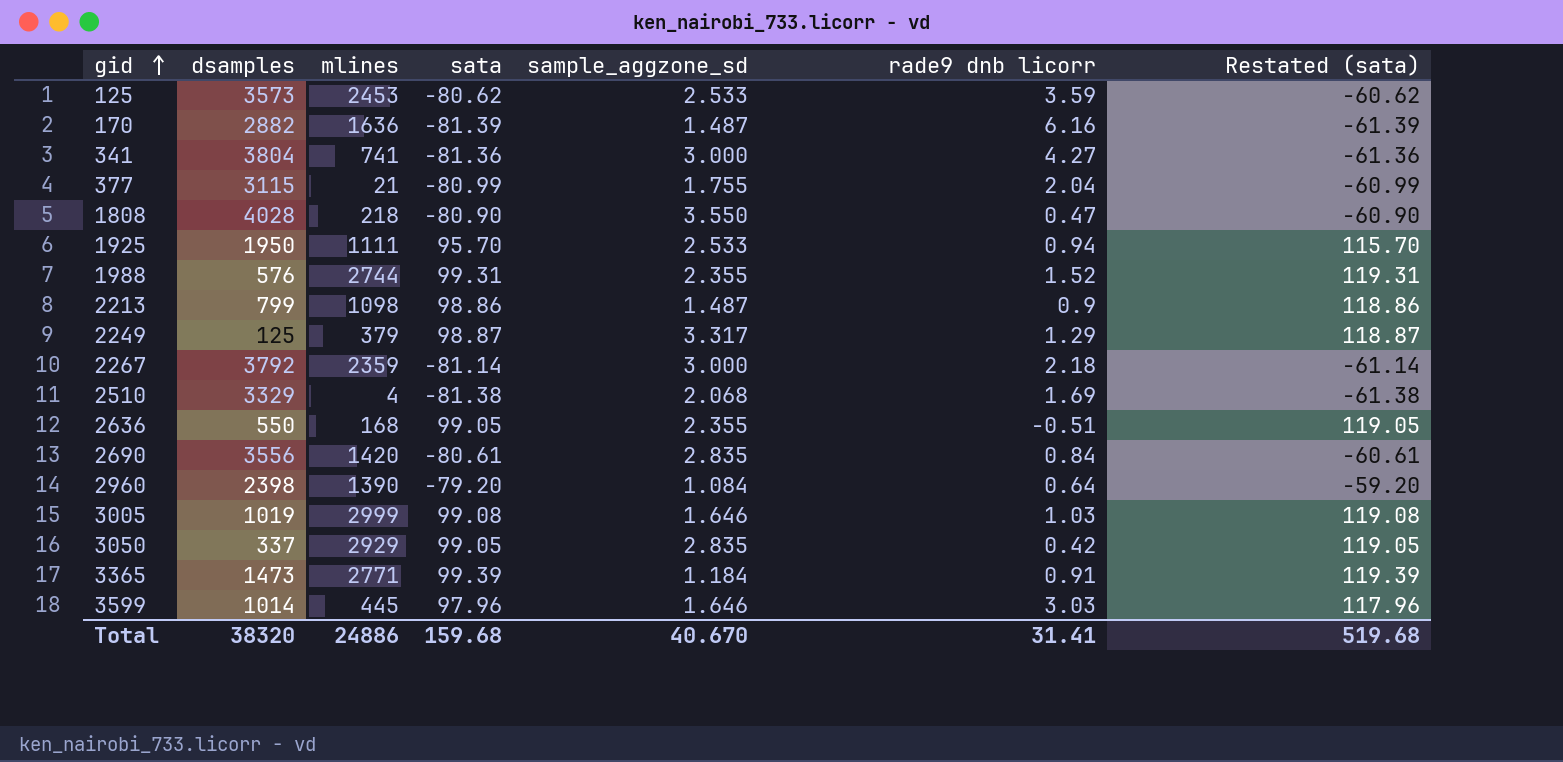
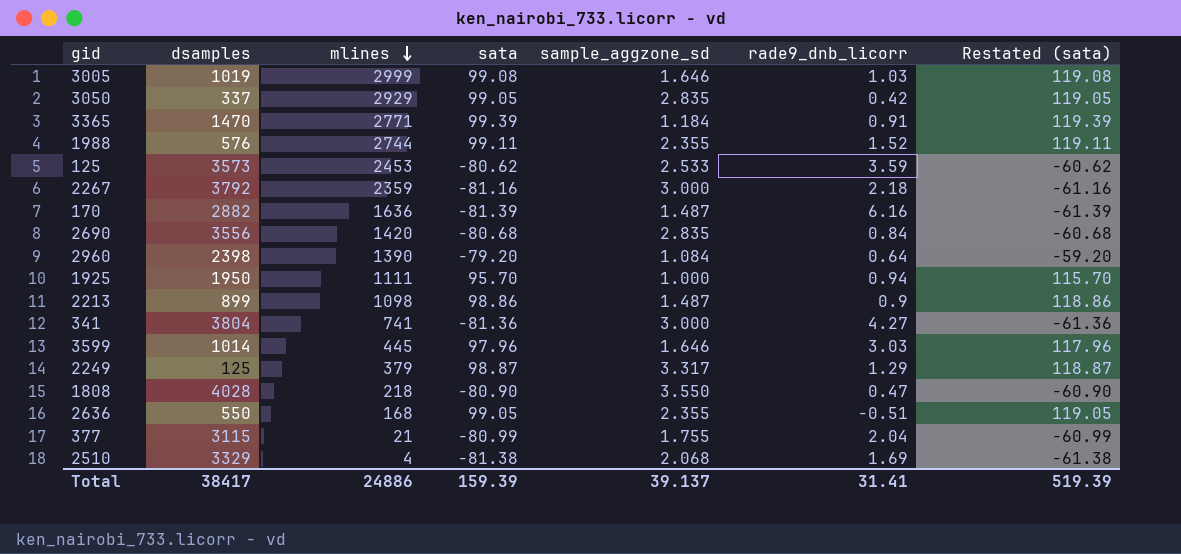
row order: gid ascending -> mlines descending
column name: rade9 dnb licorr -> rade9_dnb_licorr
3365 | dsamples: 1473 -> 1470
1988 | sata: 99.31 -> 99.11
1988 | Restated (sata): 119.31 -> 119.11
2267 | sata: -81.14 -> -81.16
2267 | Restated (sata): -61.14 -> -61.16
2690 | sata: -80.61 -> -80.68
2690 | Restated (sata): -60.61 -> -60.68
1925 | sample_aggzone_sd: 2.533 -> 1.000
2213 | dsamples: 799 -> 899
Total | dsamples: 38320 -> 38417
Total | sata: 159.68 -> 159.39
Total | sample_aggzone_sd: 40.670 -> 39.137
Total | Restated (sata): 519.68 -> 519.39

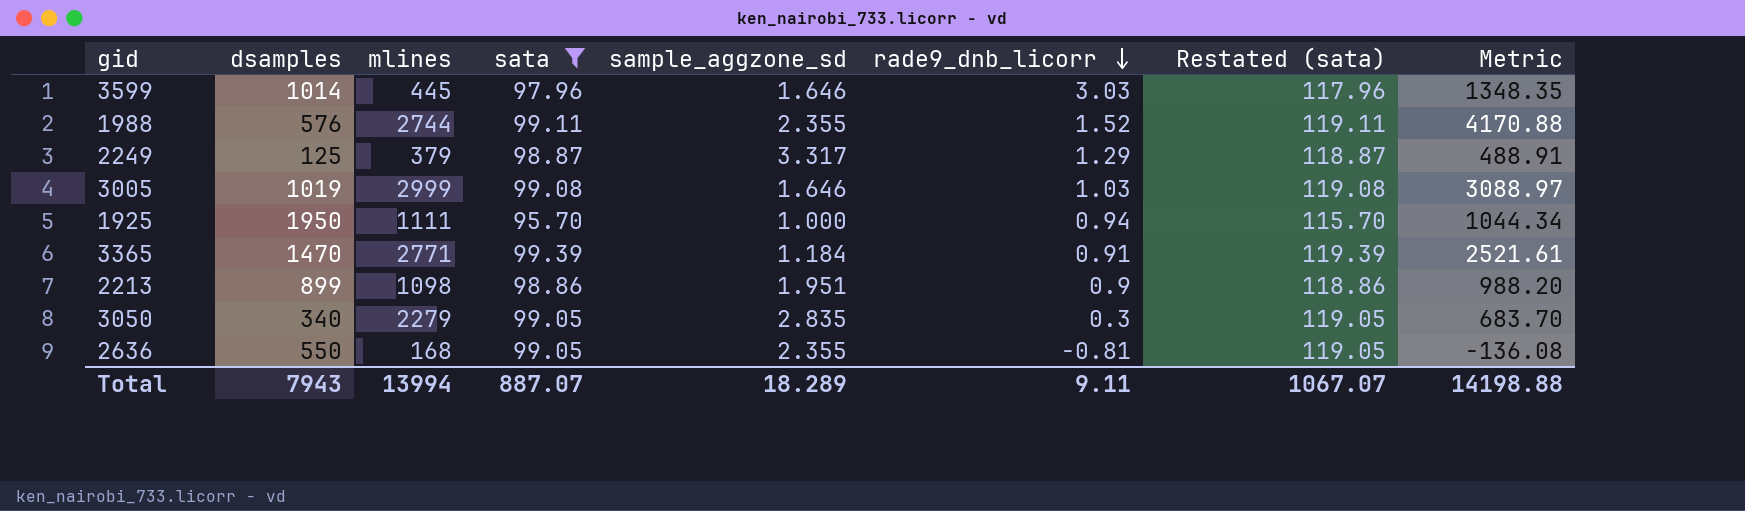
filter: none -> sata >= 95.70
row order: mlines descending -> rade9_dnb_licorr descending
column Metric | formula: none -> [mlines] * [rade9_dnb_licorr]
2213 | sample_aggzone_sd: 1.487 -> 1.951
3050 | dsamples: 337 -> 340
3050 | mlines: 2929 -> 2279
3050 | rade9_dnb_licorr: 0.42 -> 0.3
2636 | rade9_dnb_licorr: -0.51 -> -0.81
Total | dsamples: 38417 -> 7943
Total | mlines: 24886 -> 13994
Total | sata: 159.39 -> 887.07
Total | sample_aggzone_sd: 39.137 -> 18.289
Total | rade9_dnb_licorr: 31.41 -> 9.11
Total | Restated (sata): 519.39 -> 1067.07

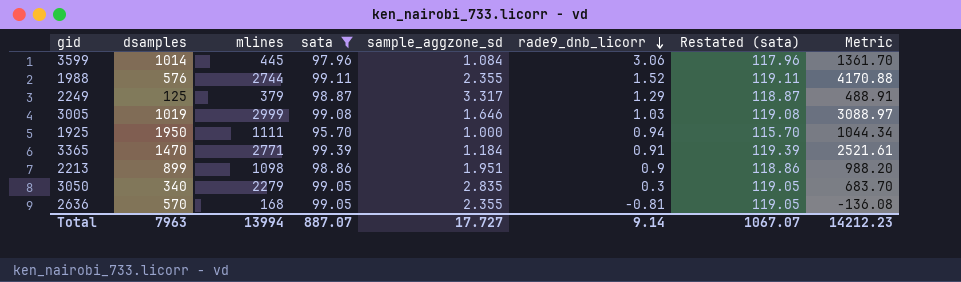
3599 | sample_aggzone_sd: 1.646 -> 1.084
3599 | rade9_dnb_licorr: 3.03 -> 3.06
3599 | Metric: 1348.35 -> 1361.70
2636 | dsamples: 550 -> 570
Total | dsamples: 7943 -> 7963
Total | sample_aggzone_sd: 18.289 -> 17.727
Total | rade9_dnb_licorr: 9.11 -> 9.14
Total | Metric: 14198.88 -> 14212.23

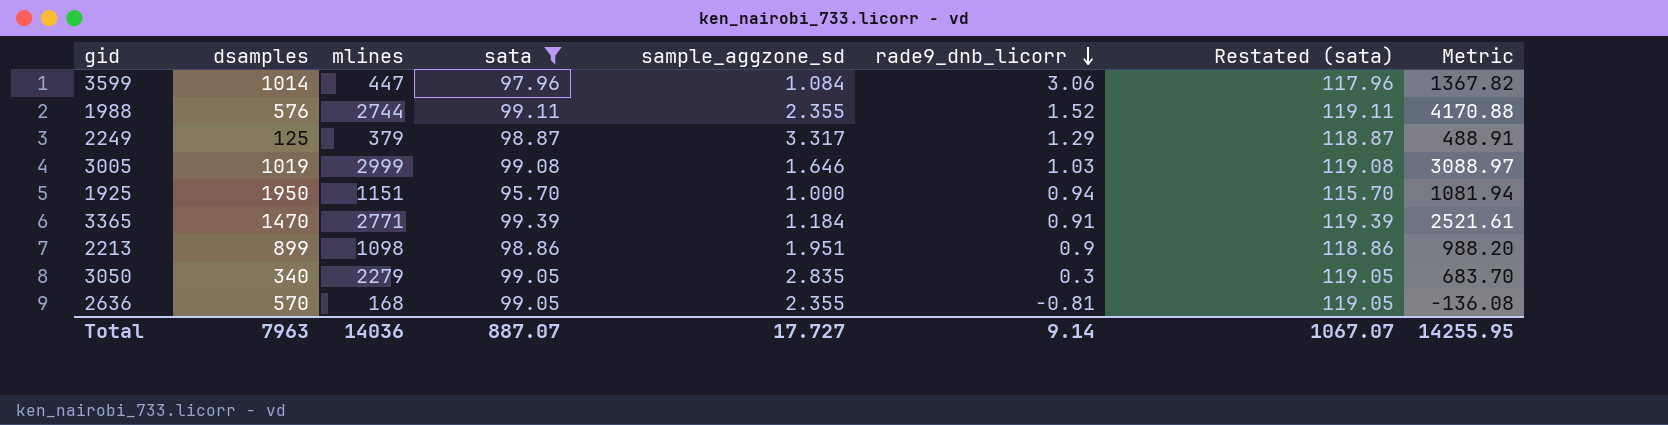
3599 | mlines: 445 -> 447
3599 | Metric: 1361.70 -> 1367.82
1925 | mlines: 1111 -> 1151
1925 | Metric: 1044.34 -> 1081.94
Total | mlines: 13994 -> 14036
Total | Metric: 14212.23 -> 14255.95

